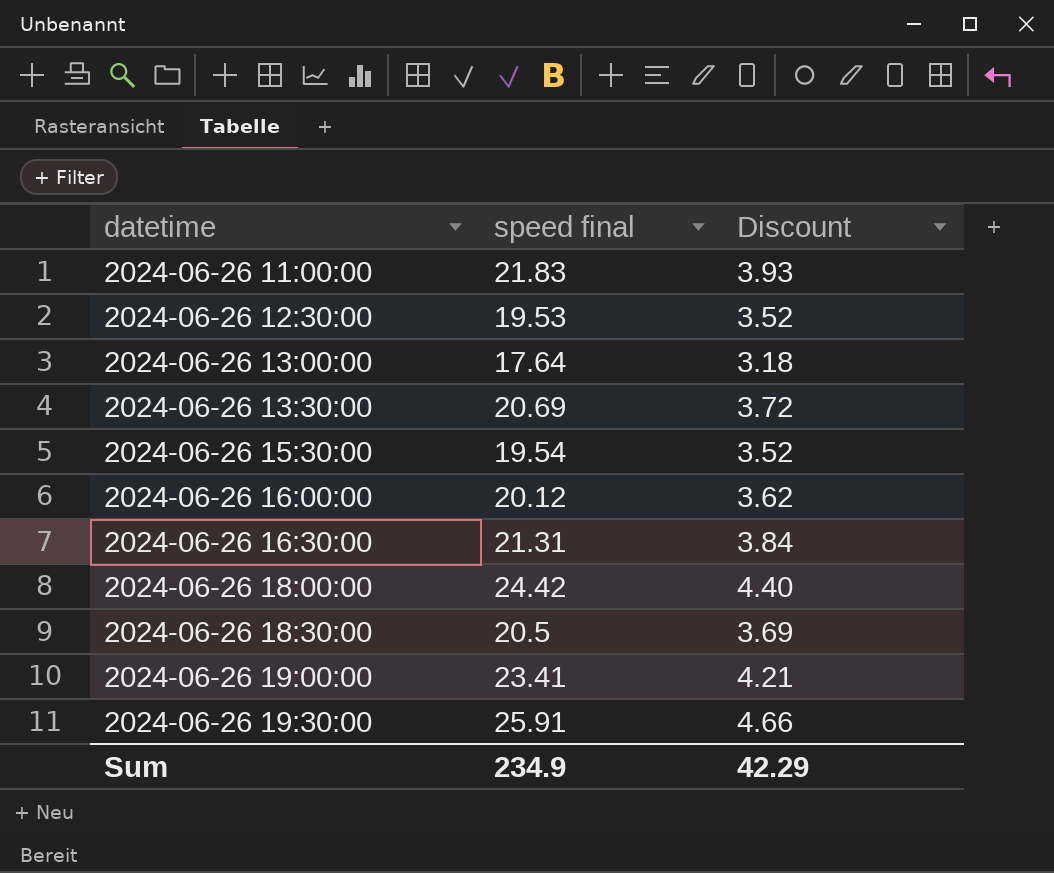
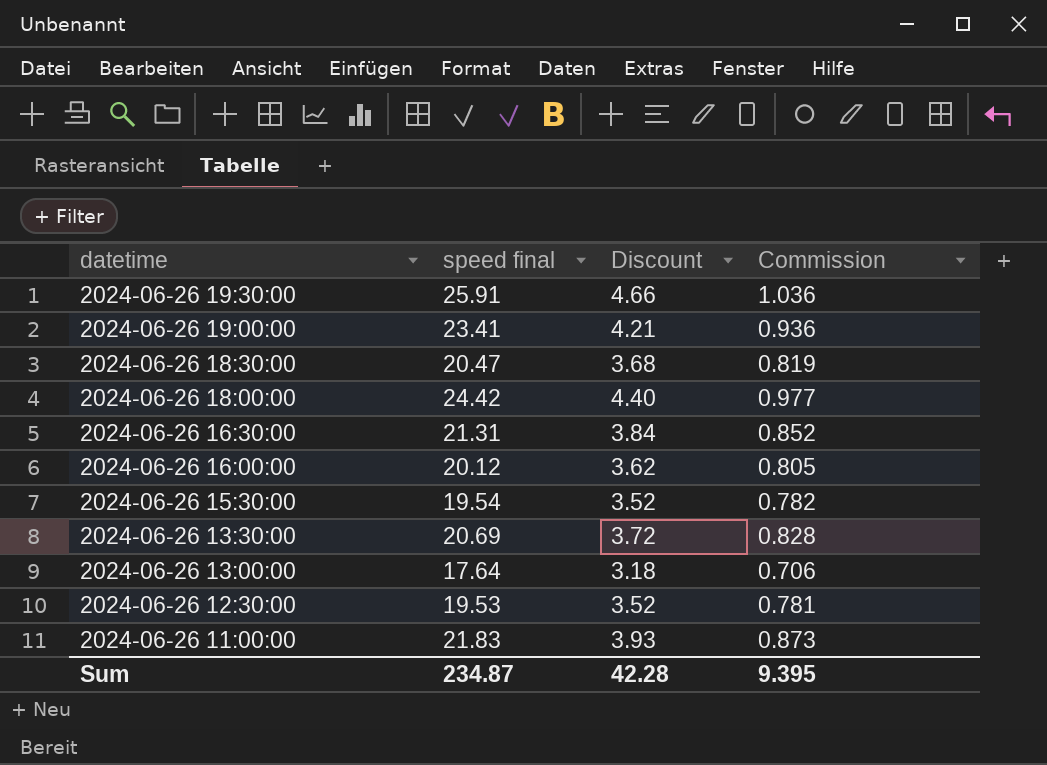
row order: datetime ascending -> datetime descending
column Commission | formula: none -> [speed final] * 0.04
2024-06-26 18:30:00 | speed final: 20.5 -> 20.47
2024-06-26 18:30:00 | Discount: 3.69 -> 3.68
Sum | speed final: 234.9 -> 234.87
Sum | Discount: 42.29 -> 42.28

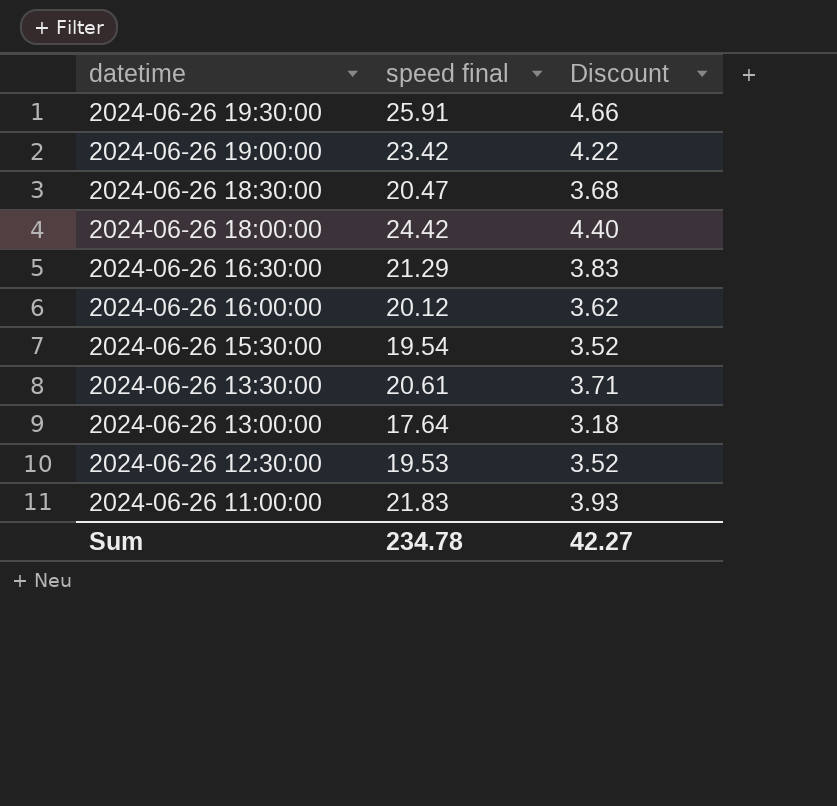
column Commission | formula: [speed final] * 0.04 -> none
2024-06-26 19:00:00 | speed final: 23.41 -> 23.42
2024-06-26 19:00:00 | Discount: 4.21 -> 4.22
2024-06-26 16:30:00 | speed final: 21.31 -> 21.29
2024-06-26 16:30:00 | Discount: 3.84 -> 3.83
2024-06-26 13:30:00 | speed final: 20.69 -> 20.61
2024-06-26 13:30:00 | Discount: 3.72 -> 3.71
Sum | speed final: 234.87 -> 234.78
Sum | Discount: 42.28 -> 42.27

